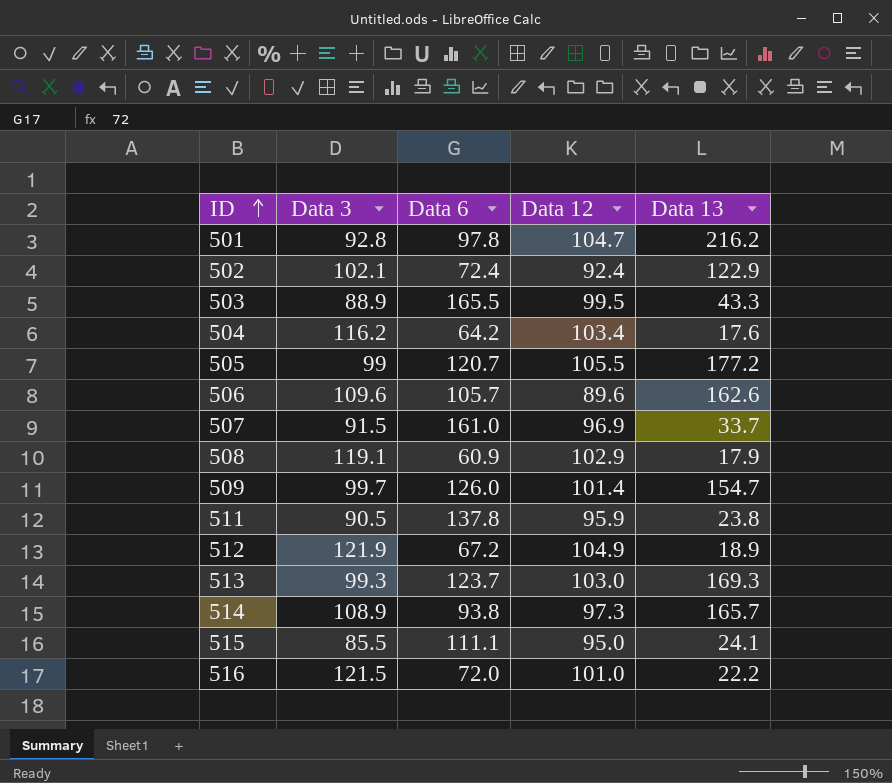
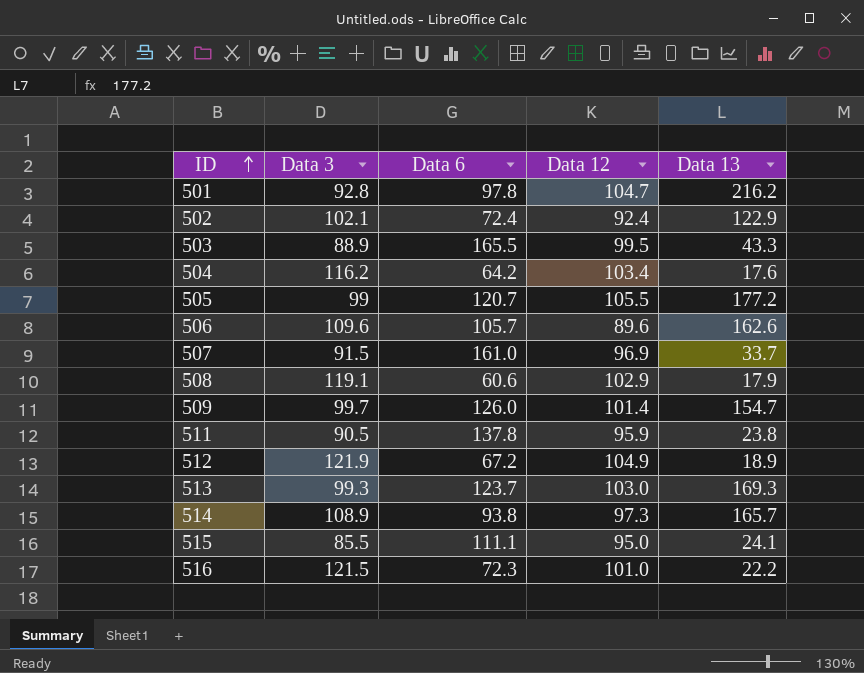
508 | Data 6: 60.9 -> 60.6
516 | Data 6: 72.0 -> 72.3

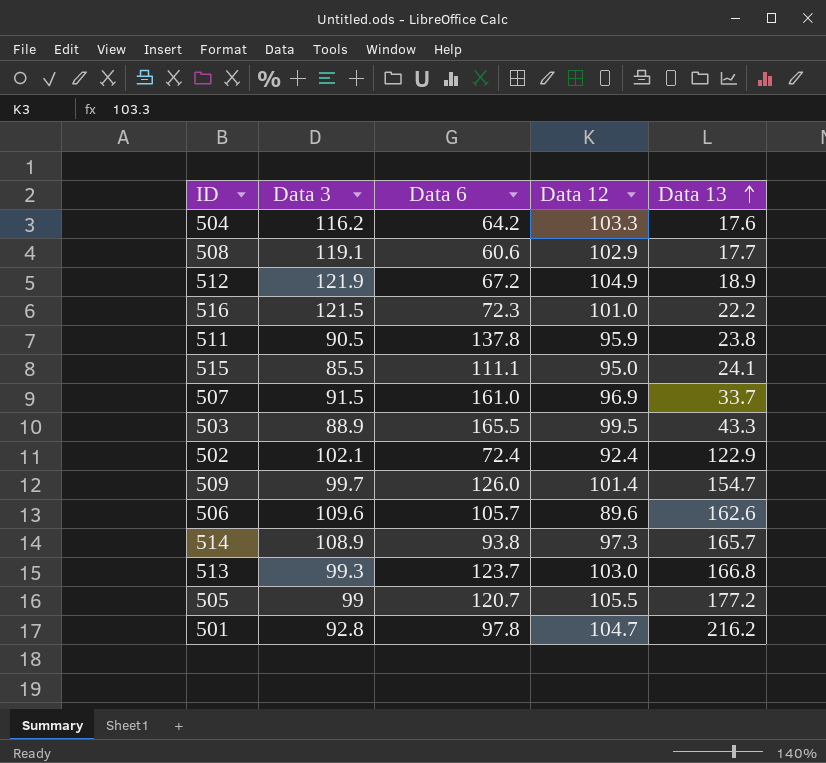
row order: ID ascending -> Data 13 ascending
504 | Data 12: 103.4 -> 103.3
508 | Data 13: 17.9 -> 17.7
513 | Data 13: 169.3 -> 166.8

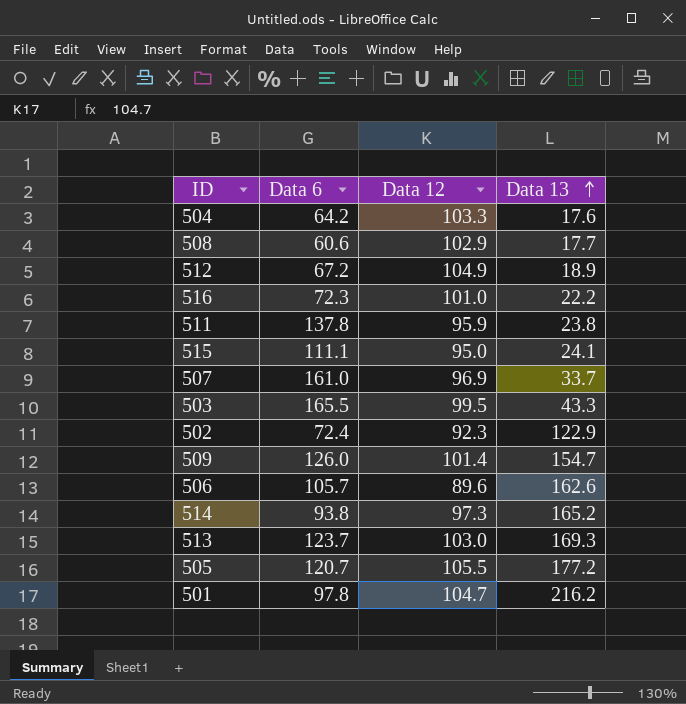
column Data 3 | position: 2 -> none
502 | Data 12: 92.4 -> 92.3
514 | Data 13: 165.7 -> 165.2
513 | Data 13: 166.8 -> 169.3

